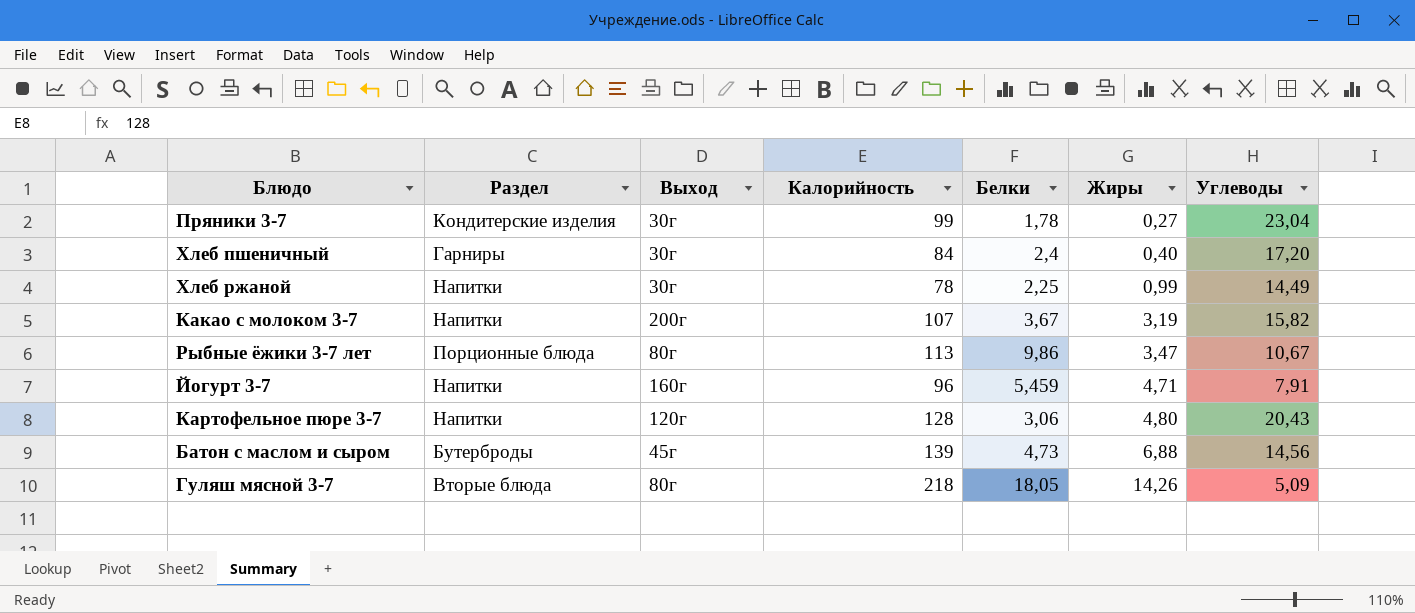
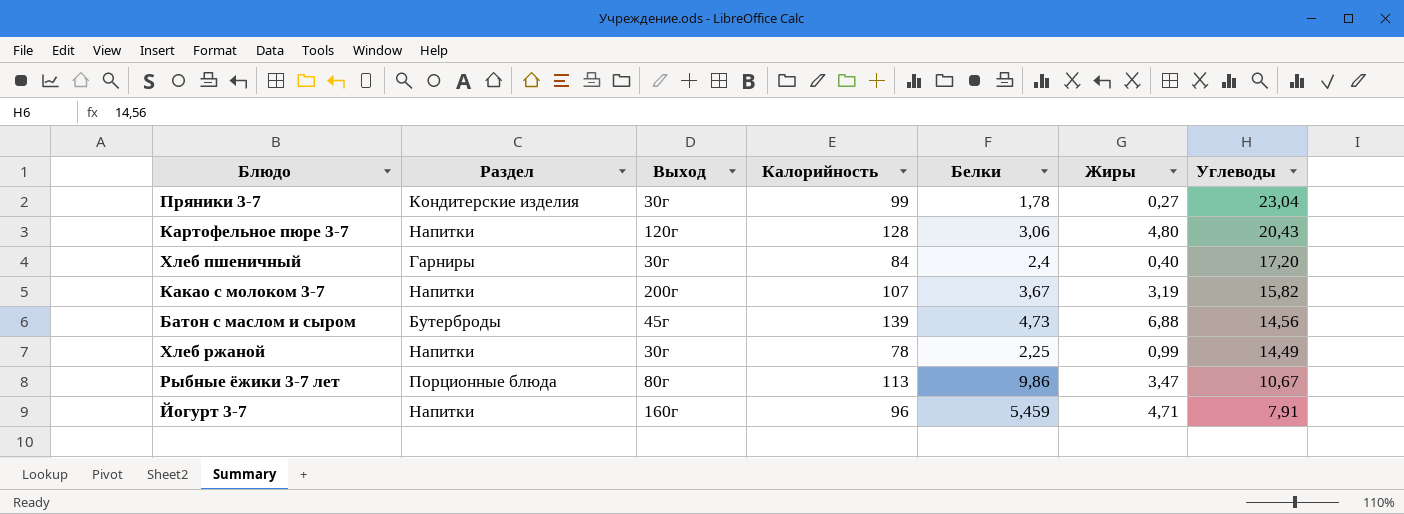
row order: Жиры ascending -> Углеводы descending
row Гуляш мясной 3-7: Вторые блюда | 80г | 218 | 18,05 | 14,26 | 5,09 -> none

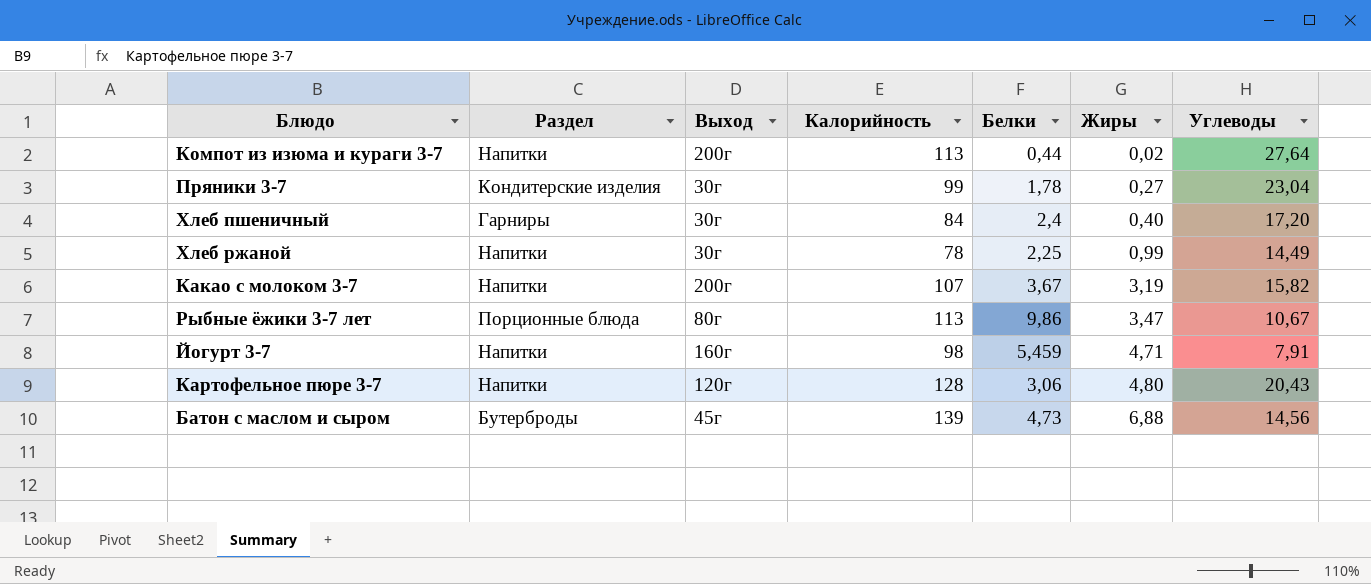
row order: Углеводы descending -> Жиры ascending
row Компот из изюма и кураги 3-7: none -> Напитки | 200г | 113 | 0,44 | 0,02 | 27,64
Йогурт 3-7 | Калорийность: 96 -> 98

